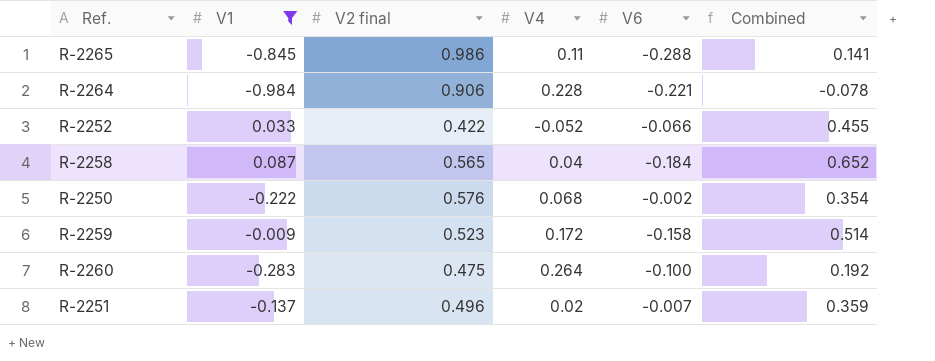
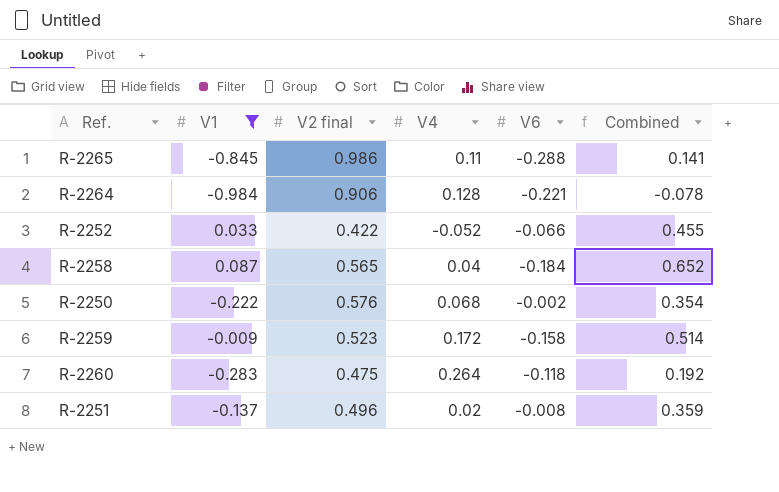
R-2264 | V4: 0.228 -> 0.128
R-2260 | V6: -0.100 -> -0.118
R-2251 | V6: -0.007 -> -0.008

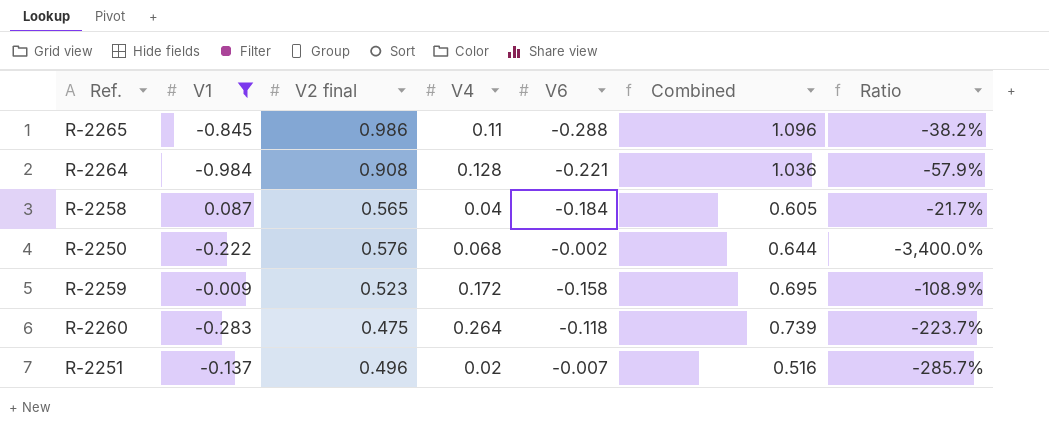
column Combined | formula: [V1] + [V2 final] -> [V2 final] + [V4]
column Ratio | formula: none -> [V4] / [V6]
row R-2252: 0.033 | 0.422 | -0.052 | -0.066 | 0.455 -> none
R-2264 | V2 final: 0.906 -> 0.908
R-2251 | V6: -0.008 -> -0.007

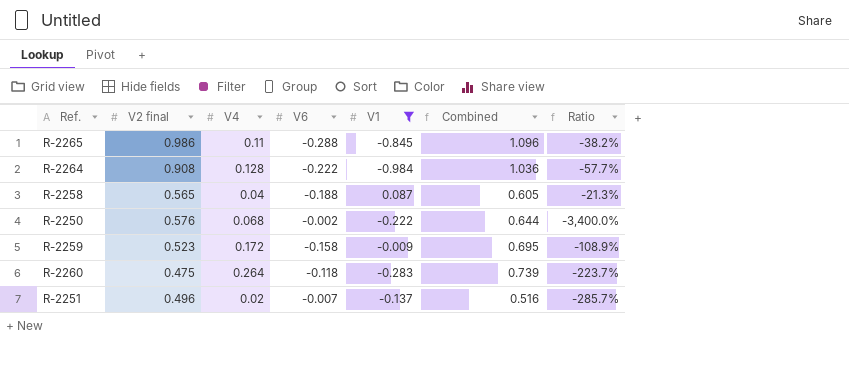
column V1 | position: 2 -> 5
R-2264 | V6: -0.221 -> -0.222
R-2264 | Ratio: -57.9% -> -57.7%
R-2258 | V6: -0.184 -> -0.188
R-2258 | Ratio: -21.7% -> -21.3%

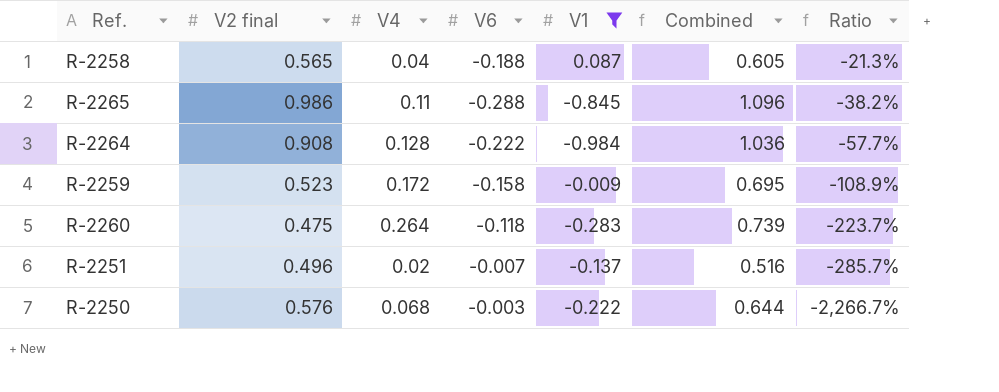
row order: none -> Ratio descending
R-2250 | V6: -0.002 -> -0.003
R-2250 | Ratio: -3,400.0% -> -2,266.7%

